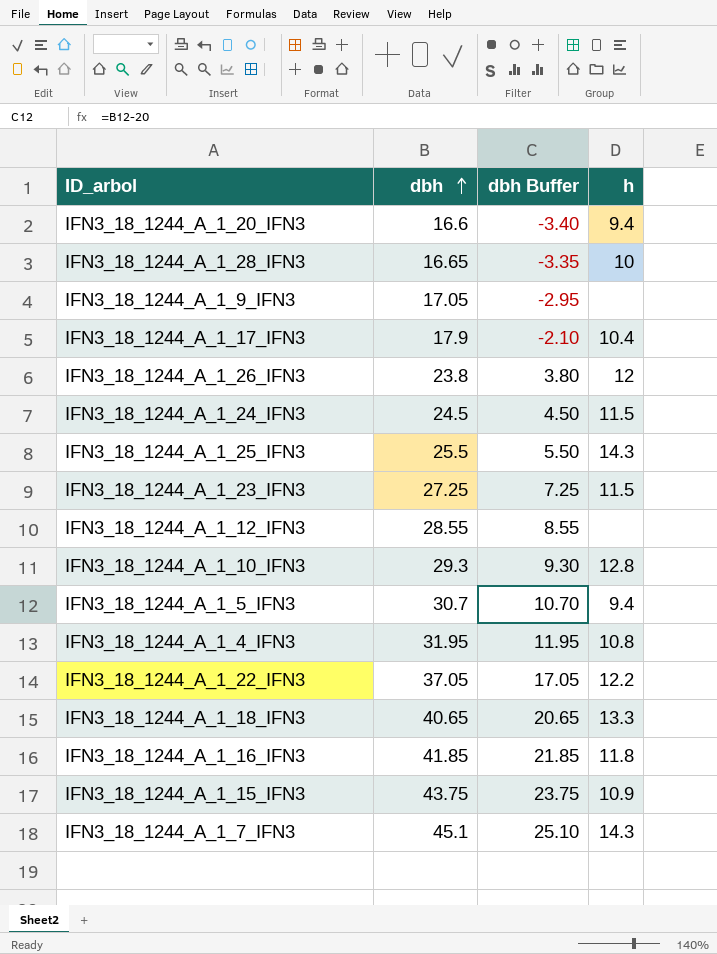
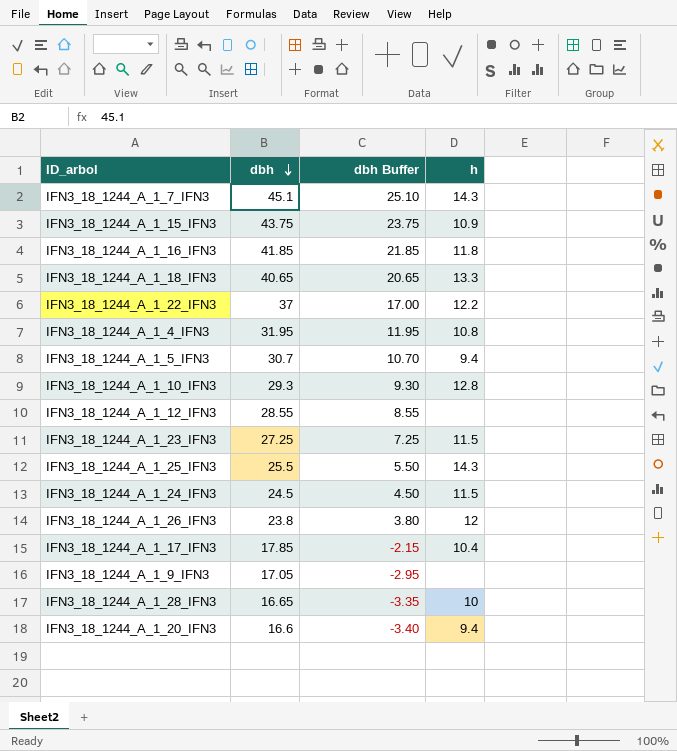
row order: dbh ascending -> dbh descending
IFN3_18_1244_A_1_22_IFN3 | dbh: 37.05 -> 37
IFN3_18_1244_A_1_22_IFN3 | dbh Buffer: 17.05 -> 17.00
IFN3_18_1244_A_1_17_IFN3 | dbh: 17.9 -> 17.85
IFN3_18_1244_A_1_17_IFN3 | dbh Buffer: -2.10 -> -2.15

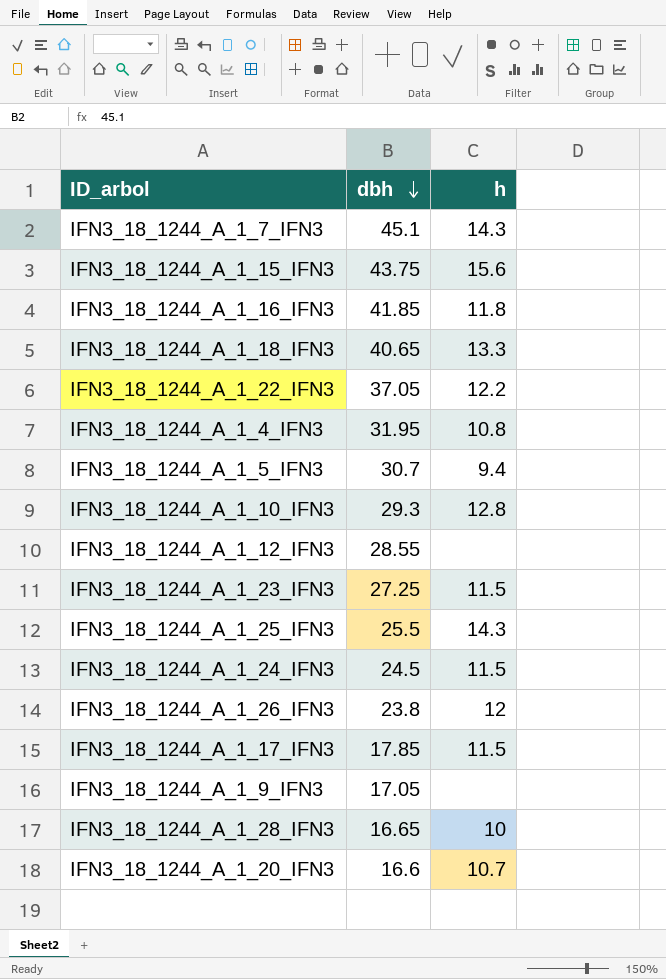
column dbh Buffer | formula: [dbh] - 20 -> none
IFN3_18_1244_A_1_15_IFN3 | h: 10.9 -> 15.6
IFN3_18_1244_A_1_22_IFN3 | dbh: 37 -> 37.05
IFN3_18_1244_A_1_17_IFN3 | h: 10.4 -> 11.5
IFN3_18_1244_A_1_20_IFN3 | h: 9.4 -> 10.7

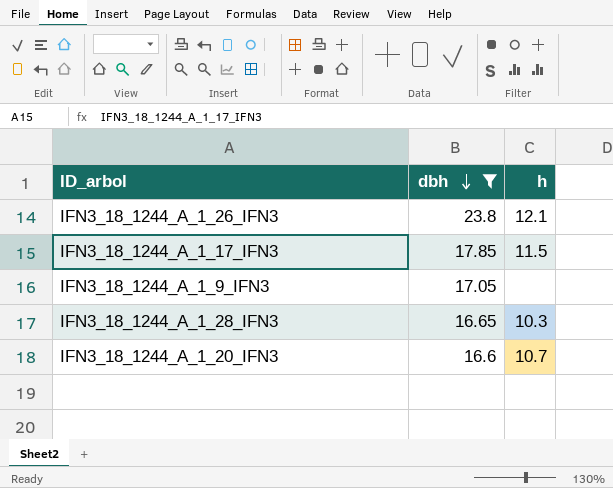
filter: none -> dbh <= 23.8
IFN3_18_1244_A_1_26_IFN3 | h: 12 -> 12.1
IFN3_18_1244_A_1_28_IFN3 | h: 10 -> 10.3

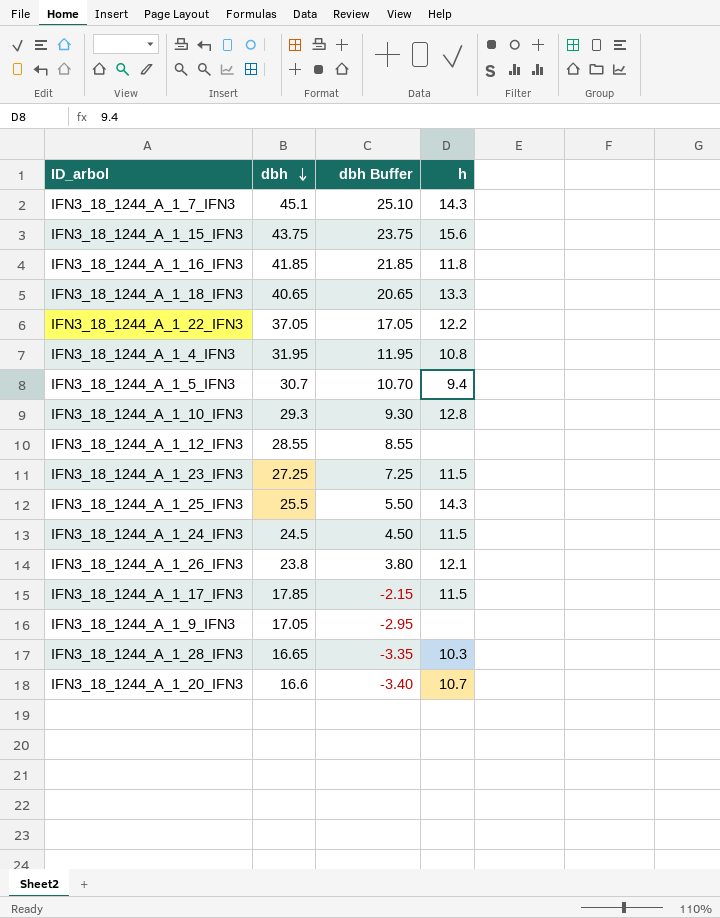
filter: dbh <= 23.8 -> none
column dbh Buffer | formula: none -> [dbh] - 20

